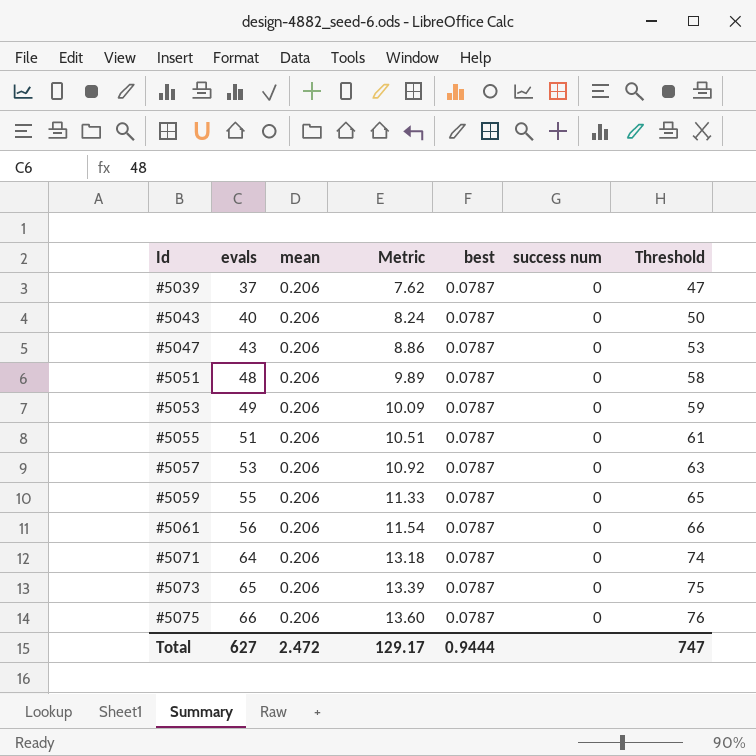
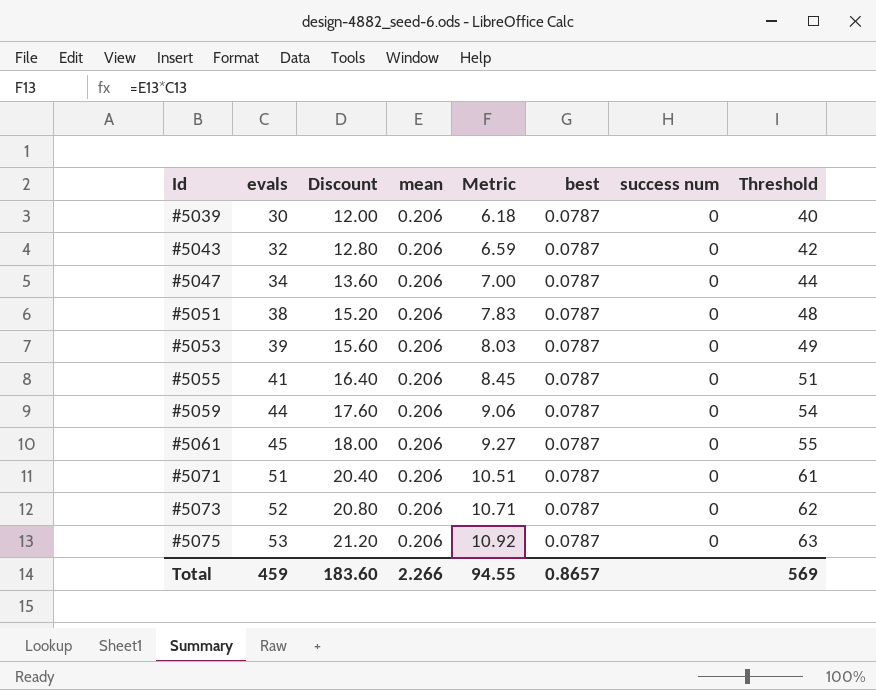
column Discount | formula: none -> [evals] * 0.4
row #5057: 53 | 0.206 | 10.92 | 0.0787 | 0 | 63 -> none
#5039 | evals: 37 -> 30
#5039 | Metric: 7.62 -> 6.18
#5039 | Threshold: 47 -> 40
#5043 | evals: 40 -> 32
#5043 | Metric: 8.24 -> 6.59
#5043 | Threshold: 50 -> 42
#5047 | evals: 43 -> 34
#5047 | Metric: 8.86 -> 7.00
#5047 | Threshold: 53 -> 44
#5051 | evals: 48 -> 38
#5051 | Metric: 9.89 -> 7.83
#5051 | Threshold: 58 -> 48
#5053 | evals: 49 -> 39
#5053 | Metric: 10.09 -> 8.03
#5053 | Threshold: 59 -> 49
#5055 | evals: 51 -> 41
#5055 | Metric: 10.51 -> 8.45
#5055 | Threshold: 61 -> 51
#5059 | evals: 55 -> 44
#5059 | Metric: 11.33 -> 9.06
#5059 | Threshold: 65 -> 54
#5061 | evals: 56 -> 45
#5061 | Metric: 11.54 -> 9.27
#5061 | Threshold: 66 -> 55
#5071 | evals: 64 -> 51
#5071 | Metric: 13.18 -> 10.51
#5071 | Threshold: 74 -> 61
#5073 | evals: 65 -> 52
#5073 | Metric: 13.39 -> 10.71
#5073 | Threshold: 75 -> 62
#5075 | evals: 66 -> 53
#5075 | Metric: 13.60 -> 10.92
#5075 | Threshold: 76 -> 63
Total | evals: 627 -> 459
Total | mean: 2.472 -> 2.266
Total | Metric: 129.17 -> 94.55
Total | best: 0.9444 -> 0.8657
Total | Threshold: 747 -> 569

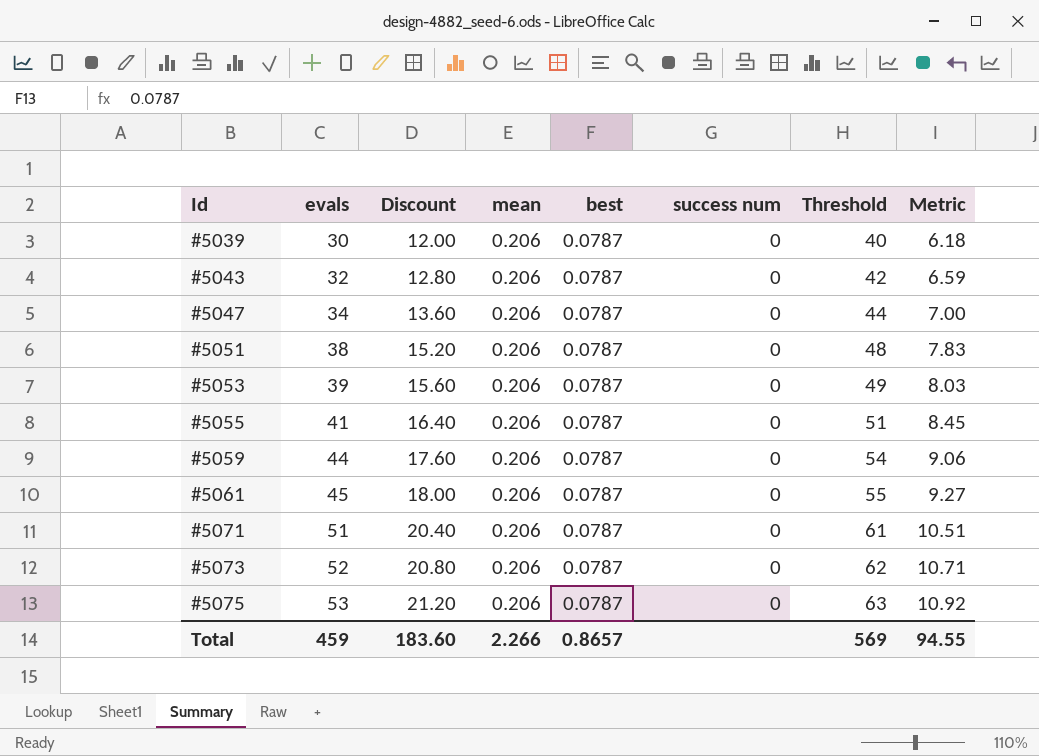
column Metric | position: 5 -> 8

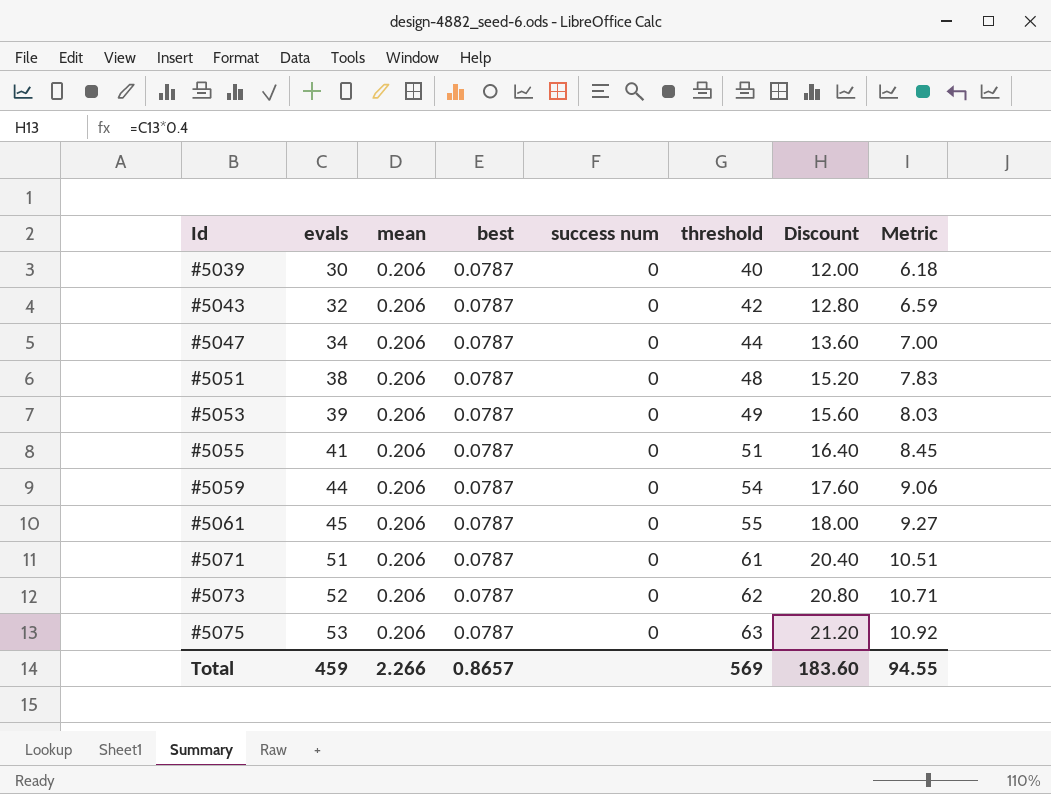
column name: Threshold -> threshold
column Discount | position: 3 -> 7

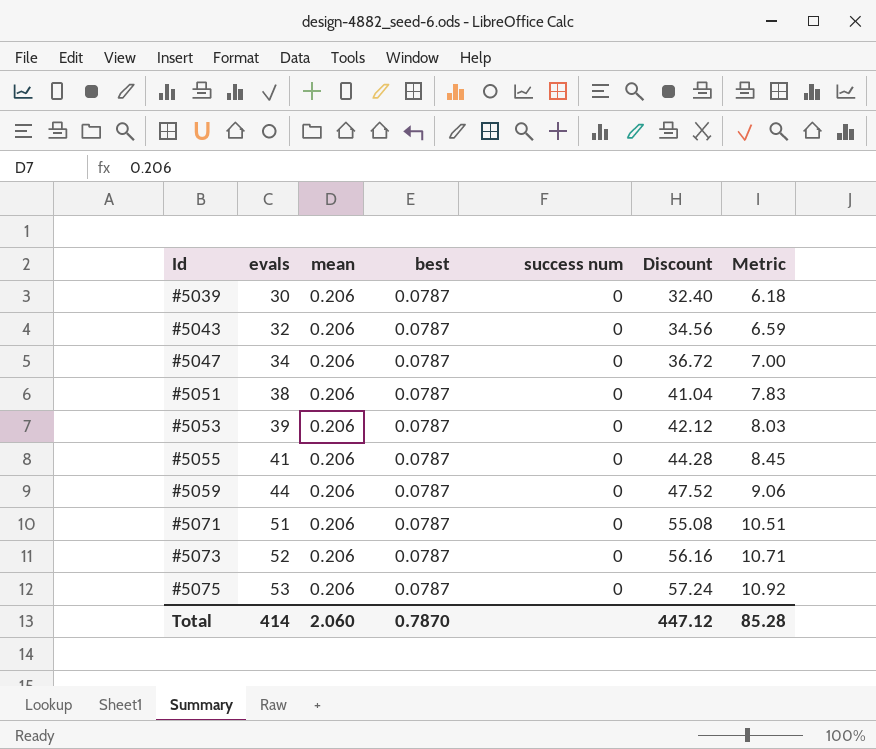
column threshold | formula: [evals] + 10 -> none
column Discount | formula: [evals] * 0.4 -> [evals] * 1.08
row #5061: 45 | 0.206 | 0.0787 | 0 | 55 | 18.00 | 9.27 -> none
Total | evals: 459 -> 414
Total | mean: 2.266 -> 2.060
Total | best: 0.8657 -> 0.7870
Total | Discount: 183.60 -> 447.12
Total | Metric: 94.55 -> 85.28

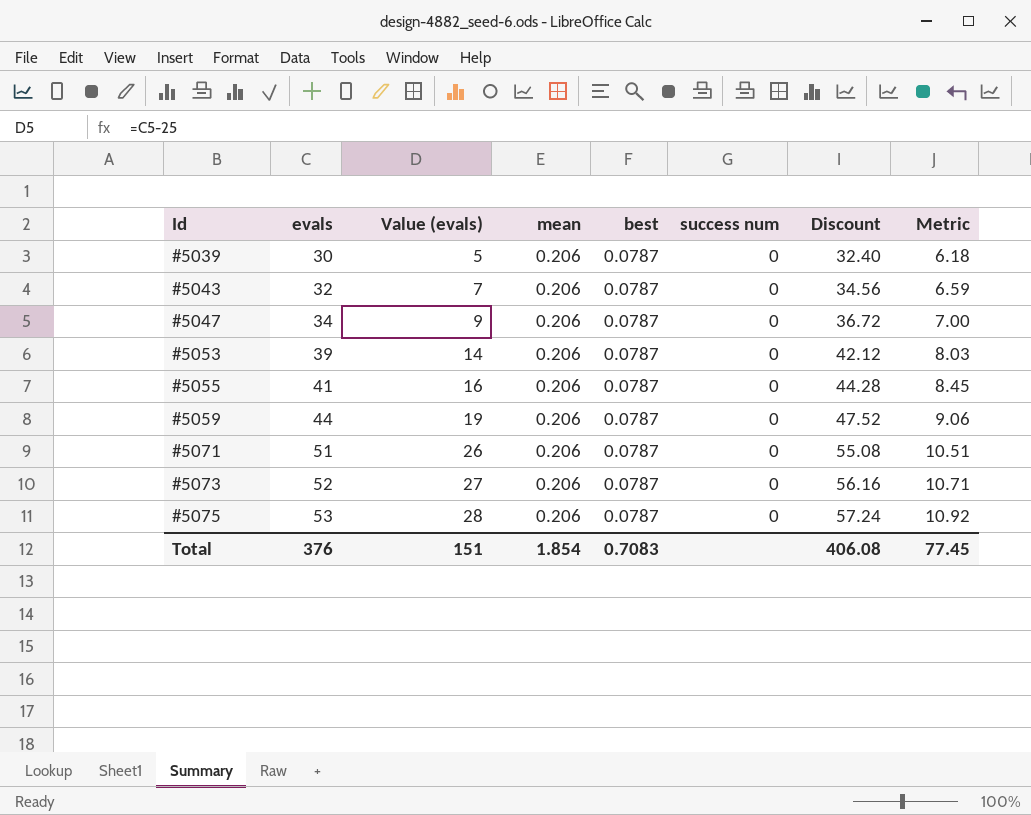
column Value (evals) | formula: none -> [evals] - 25
row #5051: 38 | 0.206 | 0.0787 | 0 | 41.04 | 7.83 -> none
Total | evals: 414 -> 376
Total | mean: 2.060 -> 1.854
Total | best: 0.7870 -> 0.7083
Total | Discount: 447.12 -> 406.08
Total | Metric: 85.28 -> 77.45

